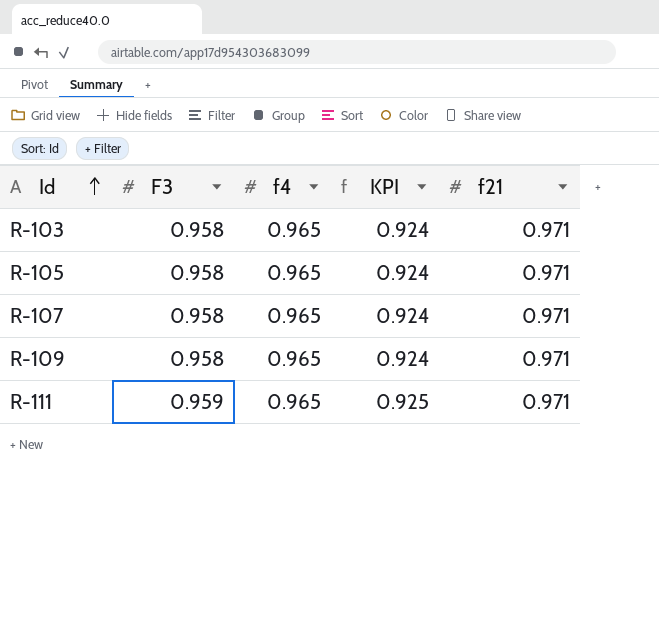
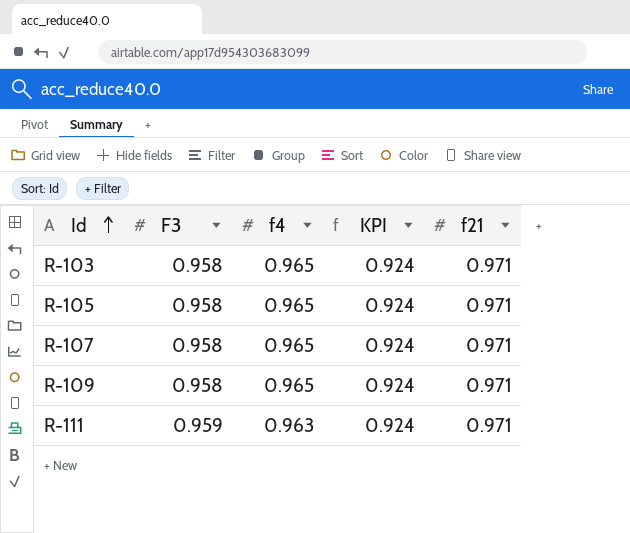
R-111 | f4: 0.965 -> 0.963
R-111 | KPI: 0.925 -> 0.924

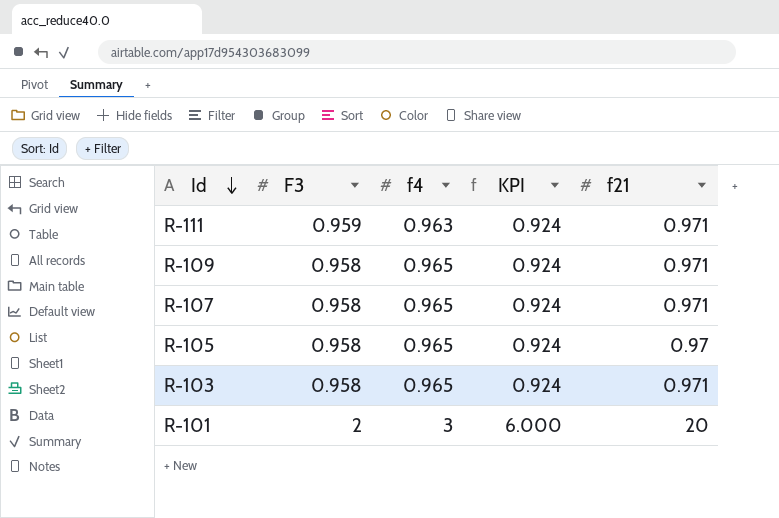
row order: Id ascending -> Id descending
R-105 | f21: 0.971 -> 0.97
row R-101: none -> 2 | 3 | 6.000 | 20

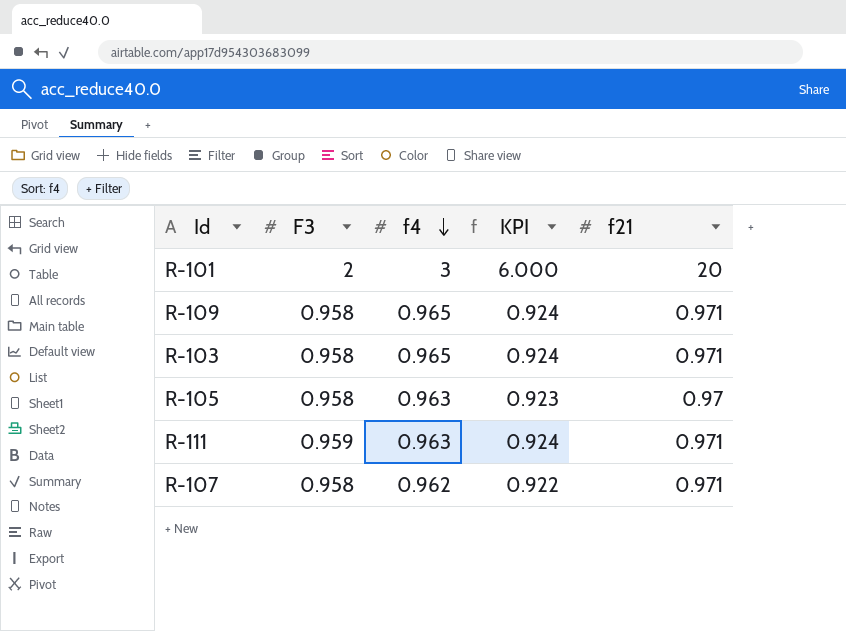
row order: Id descending -> f4 descending
R-105 | f4: 0.965 -> 0.963
R-105 | KPI: 0.924 -> 0.923
R-107 | f4: 0.965 -> 0.962
R-107 | KPI: 0.924 -> 0.922

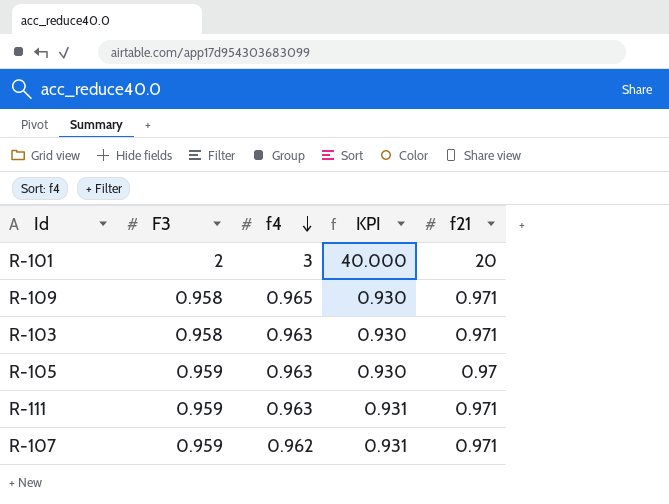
column KPI | formula: [F3] * [f4] -> [F3] * [f21]
R-103 | f4: 0.965 -> 0.963
R-105 | F3: 0.958 -> 0.959
R-107 | F3: 0.958 -> 0.959

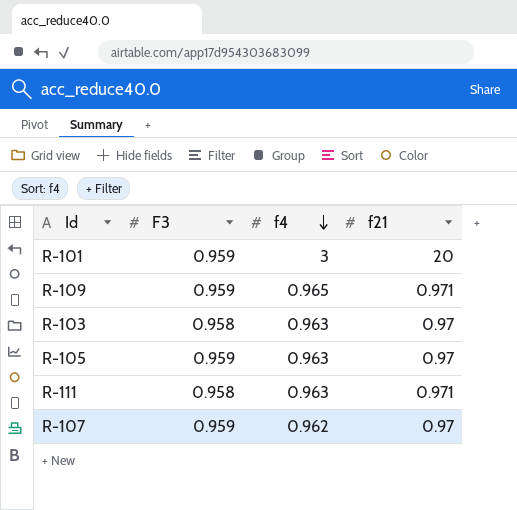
column KPI | formula: [F3] * [f21] -> none
R-101 | F3: 2 -> 0.959
R-109 | F3: 0.958 -> 0.959
R-103 | f21: 0.971 -> 0.97
R-111 | F3: 0.959 -> 0.958
R-107 | f21: 0.971 -> 0.97

